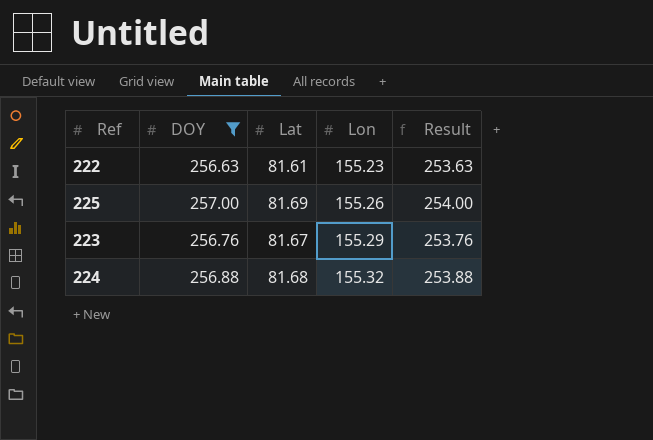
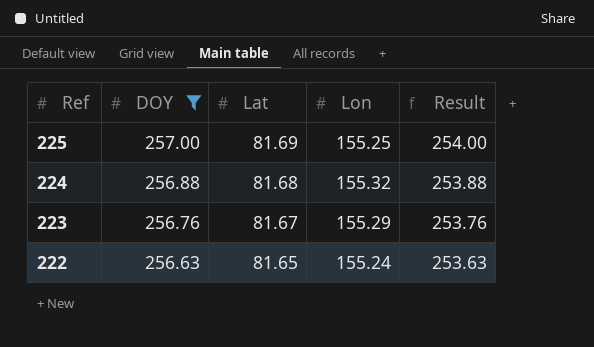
row order: Lon ascending -> Ref descending
225 | Lon: 155.26 -> 155.25
222 | Lat: 81.61 -> 81.65
222 | Lon: 155.23 -> 155.24

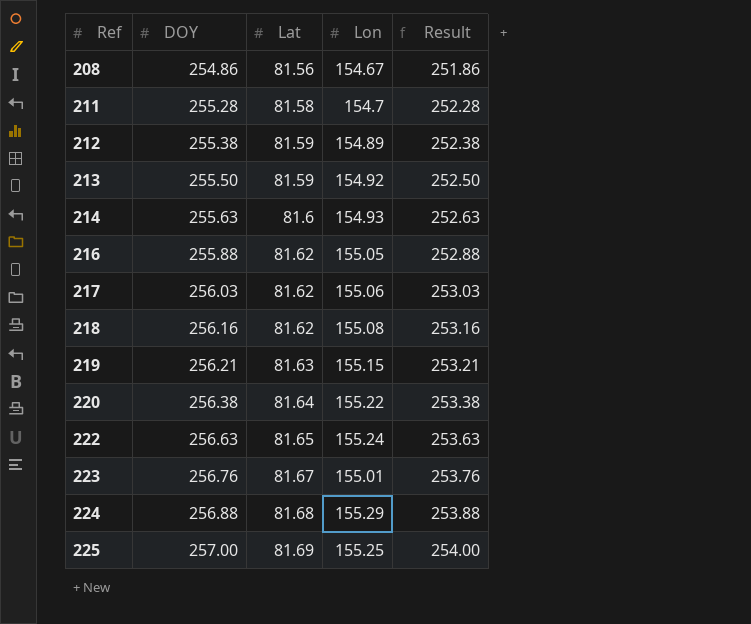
filter: DOY >= 256.63 -> none
row order: Ref descending -> Ref ascending
223 | Lon: 155.29 -> 155.01
224 | Lon: 155.32 -> 155.29

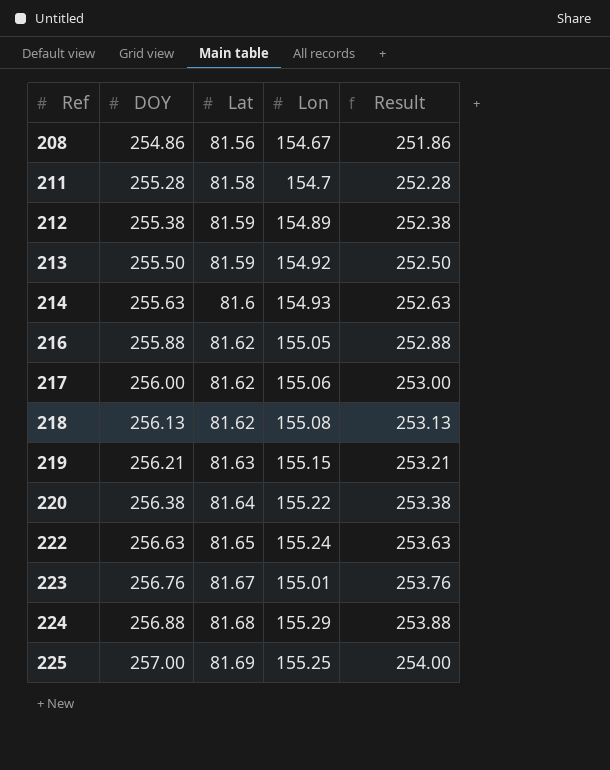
217 | DOY: 256.03 -> 256.00
217 | Result: 253.03 -> 253.00
218 | DOY: 256.16 -> 256.13
218 | Result: 253.16 -> 253.13

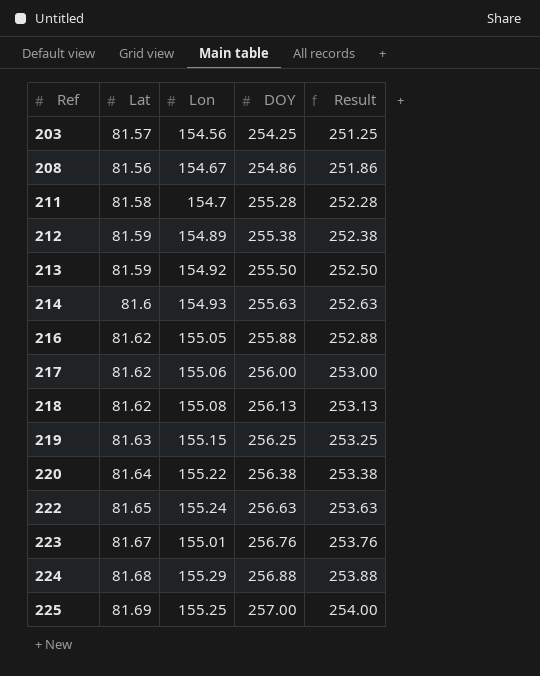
column DOY | position: 2 -> 4
row 203: none -> 81.57 | 154.56 | 254.25 | 251.25
219 | DOY: 256.21 -> 256.25
219 | Result: 253.21 -> 253.25

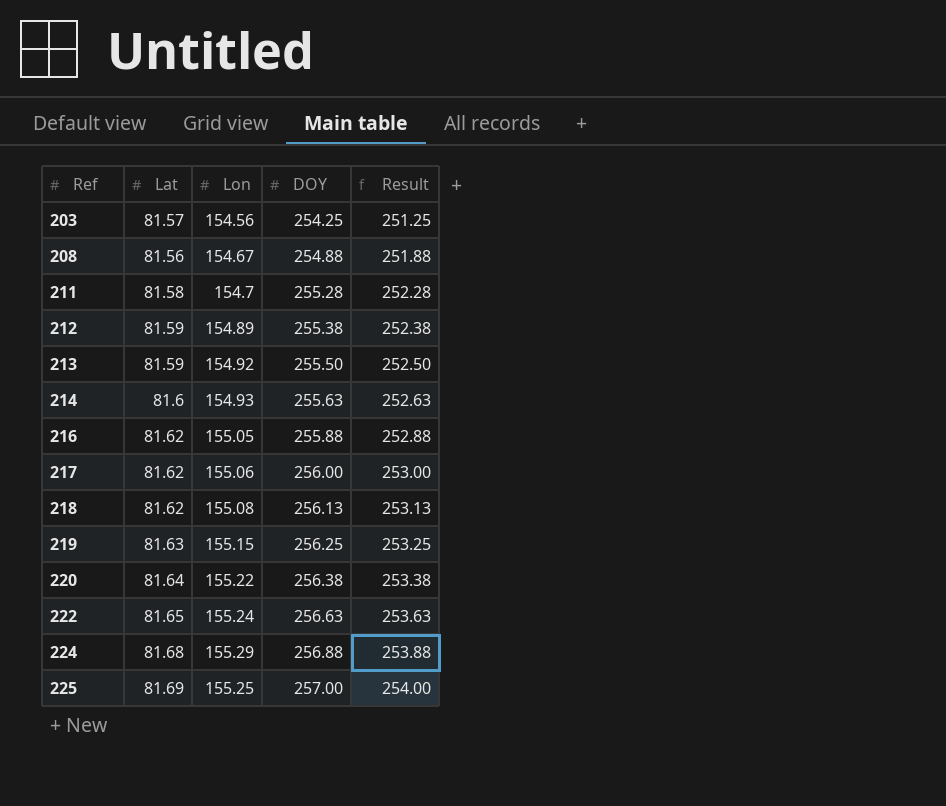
row 223: 81.67 | 155.01 | 256.76 | 253.76 -> none
208 | DOY: 254.86 -> 254.88
208 | Result: 251.86 -> 251.88

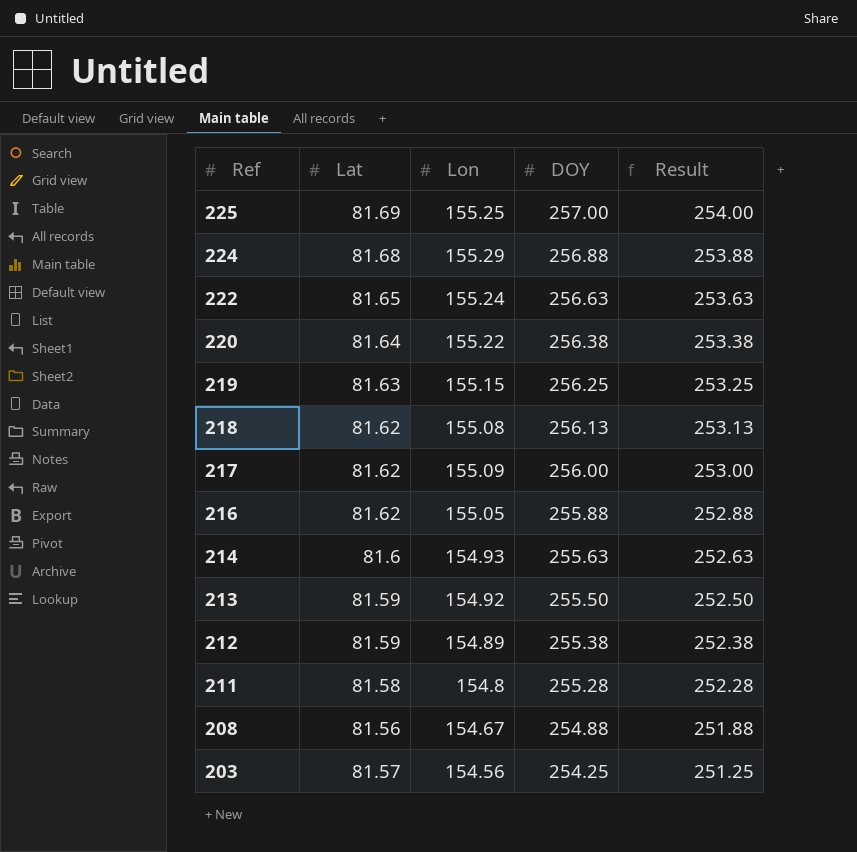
row order: Ref ascending -> Ref descending
217 | Lon: 155.06 -> 155.09
211 | Lon: 154.7 -> 154.8

